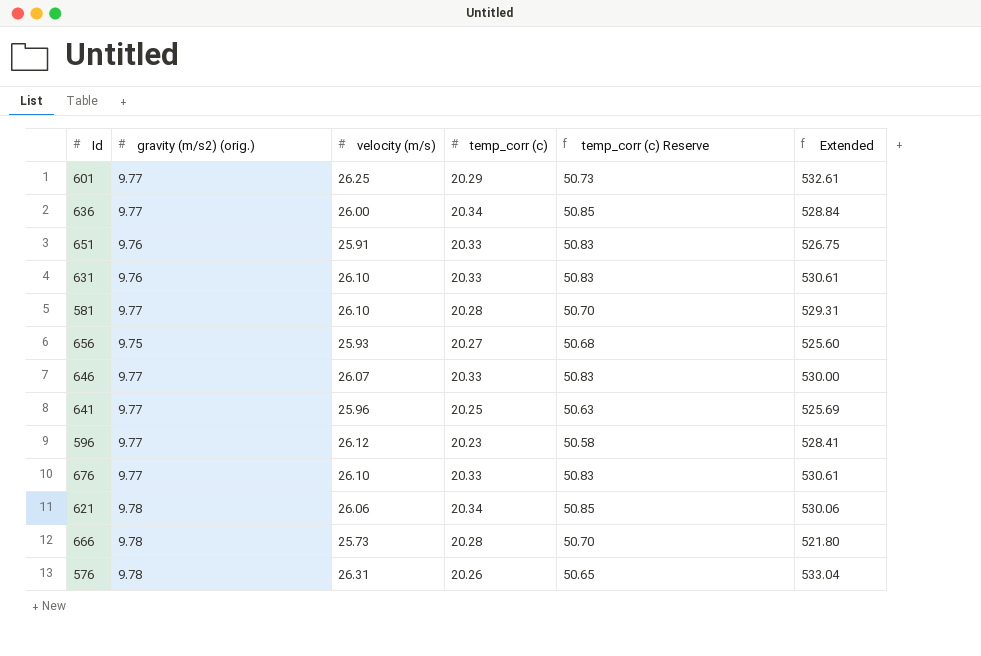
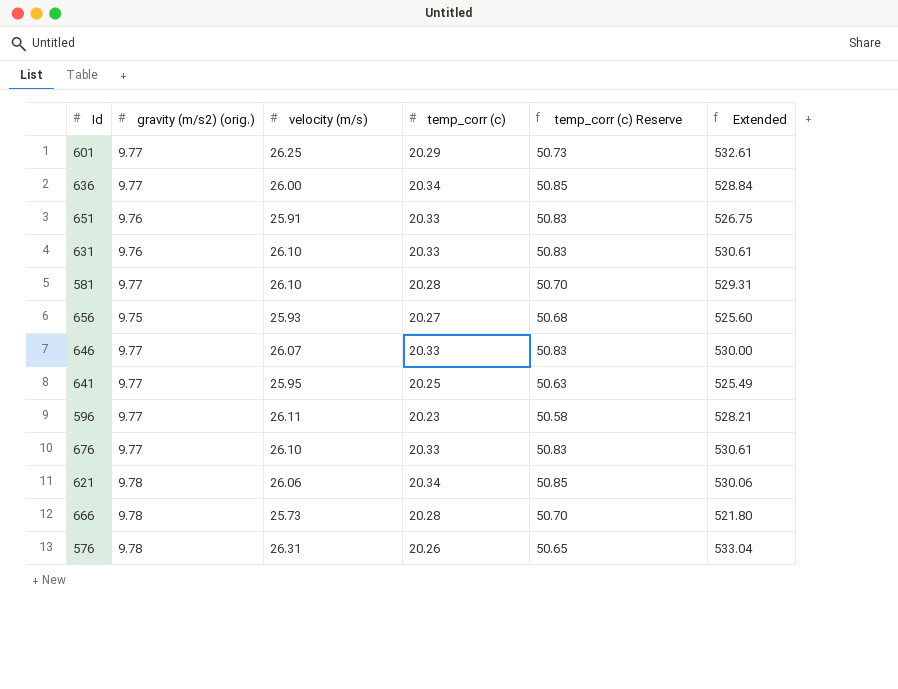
641 | velocity (m/s): 25.96 -> 25.95
641 | Extended: 525.69 -> 525.49
596 | velocity (m/s): 26.12 -> 26.11
596 | Extended: 528.41 -> 528.21

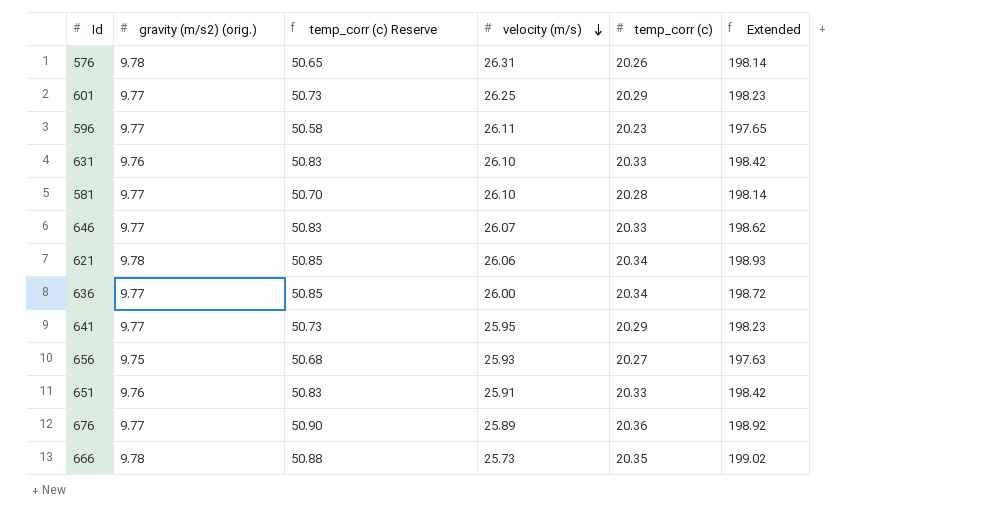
row order: none -> velocity (m/s) descending
column temp_corr (c) Reserve | position: 5 -> 3
column Extended | formula: [velocity (m/s)] * [temp_corr (c)] -> [gravity (m/s2) (orig.)] * [temp_corr (c)]
641 | temp_corr (c) Reserve: 50.63 -> 50.73
641 | temp_corr (c): 20.25 -> 20.29
676 | temp_corr (c) Reserve: 50.83 -> 50.90
676 | velocity (m/s): 26.10 -> 25.89
676 | temp_corr (c): 20.33 -> 20.36
666 | temp_corr (c) Reserve: 50.70 -> 50.88
666 | temp_corr (c): 20.28 -> 20.35

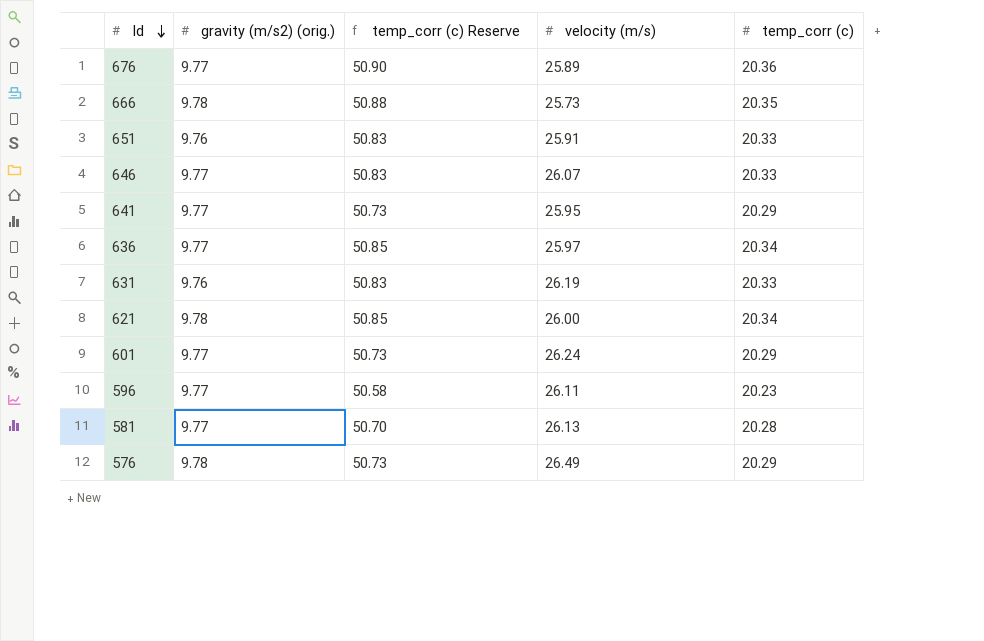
row order: velocity (m/s) descending -> Id descending
column Extended | formula: [gravity (m/s2) (orig.)] * [temp_corr (c)] -> none
row 656: 9.75 | 50.68 | 25.93 | 20.27 | 197.63 -> none
636 | velocity (m/s): 26.00 -> 25.97
631 | velocity (m/s): 26.10 -> 26.19
621 | velocity (m/s): 26.06 -> 26.00
601 | velocity (m/s): 26.25 -> 26.24
581 | velocity (m/s): 26.10 -> 26.13
576 | temp_corr (c) Reserve: 50.65 -> 50.73
576 | velocity (m/s): 26.31 -> 26.49
576 | temp_corr (c): 20.26 -> 20.29

